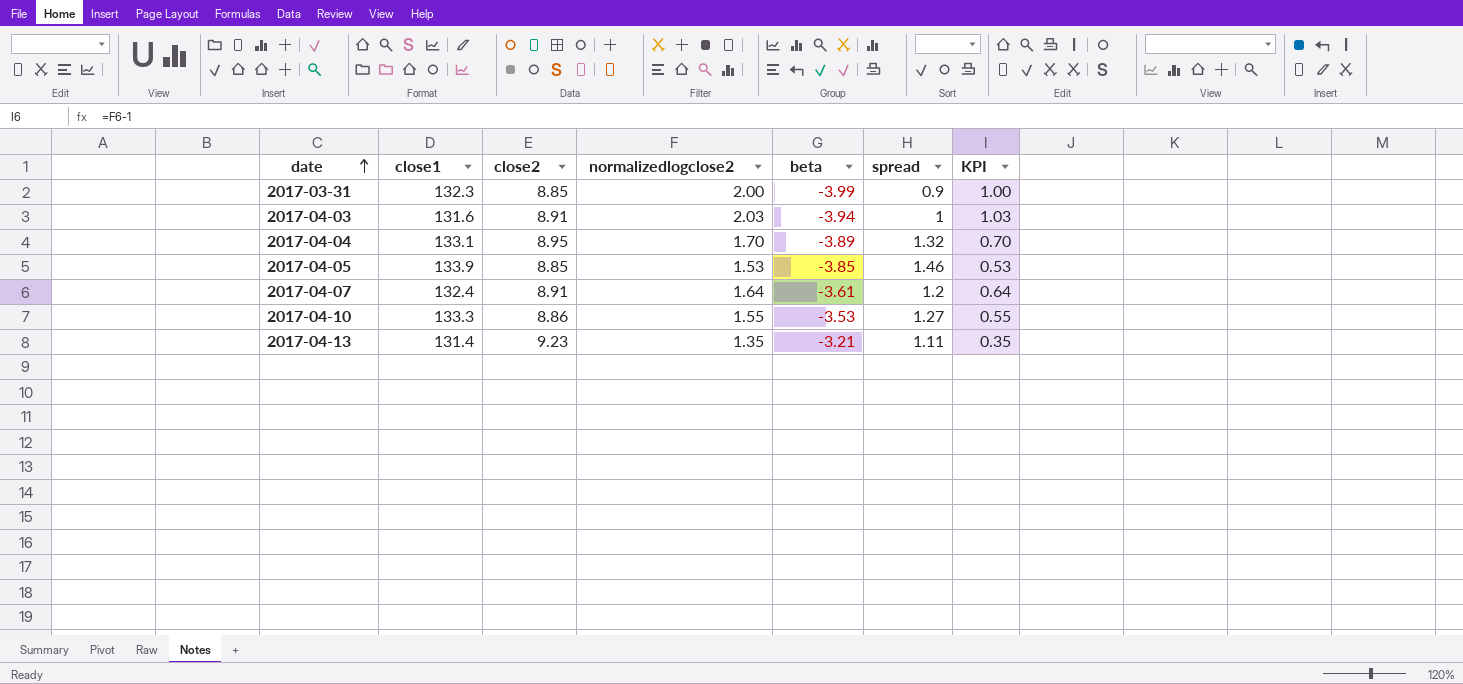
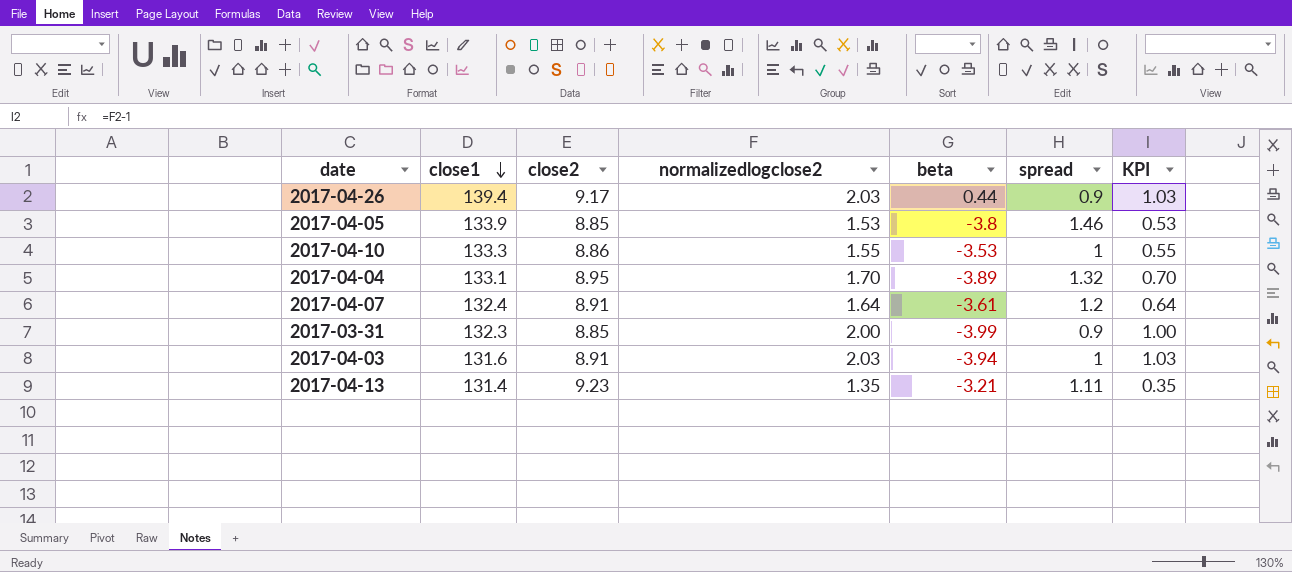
row order: date ascending -> close1 descending
row 2017-04-26: none -> 139.4 | 9.17 | 2.03 | 0.44 | 0.9 | 1.03
2017-04-05 | beta: -3.85 -> -3.8
2017-04-10 | spread: 1.27 -> 1

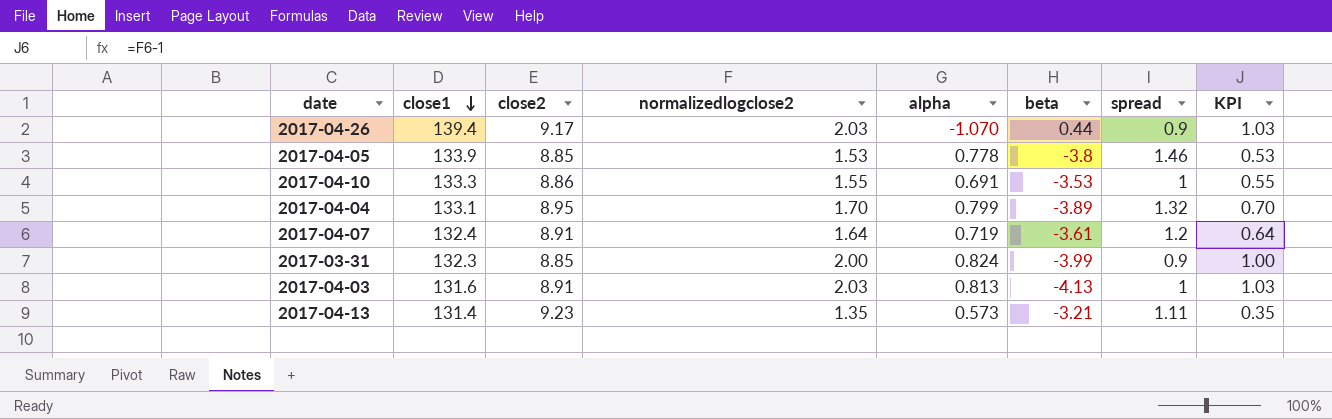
column alpha | position: none -> 5
2017-04-03 | beta: -3.94 -> -4.13

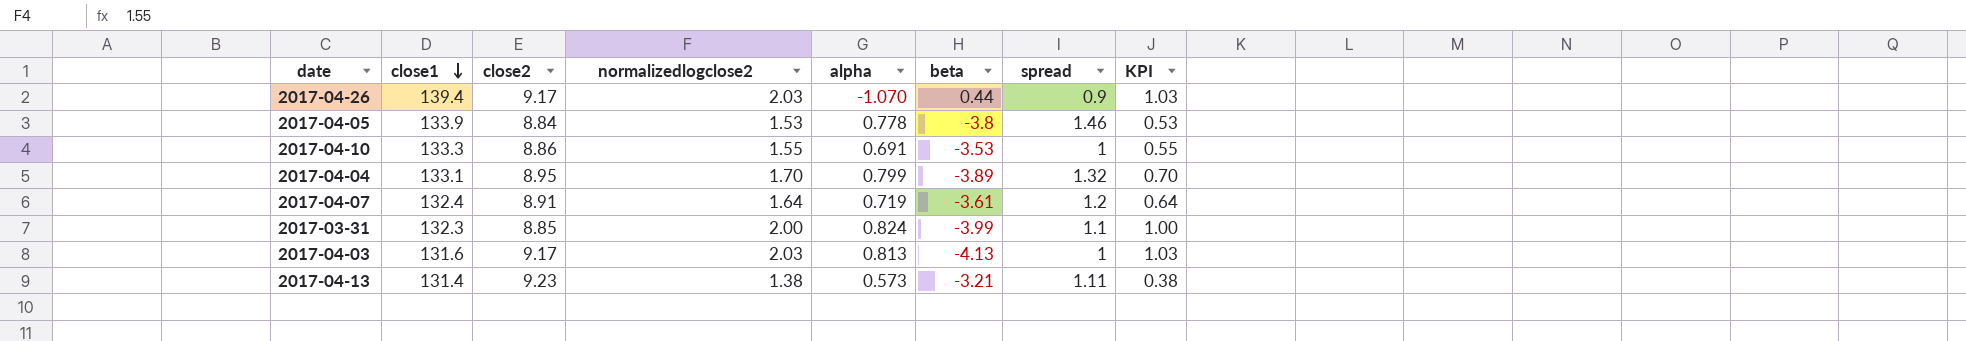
2017-04-05 | close2: 8.85 -> 8.84
2017-03-31 | spread: 0.9 -> 1.1
2017-04-03 | close2: 8.91 -> 9.17
2017-04-13 | normalizedlogclose2: 1.35 -> 1.38
2017-04-13 | KPI: 0.35 -> 0.38

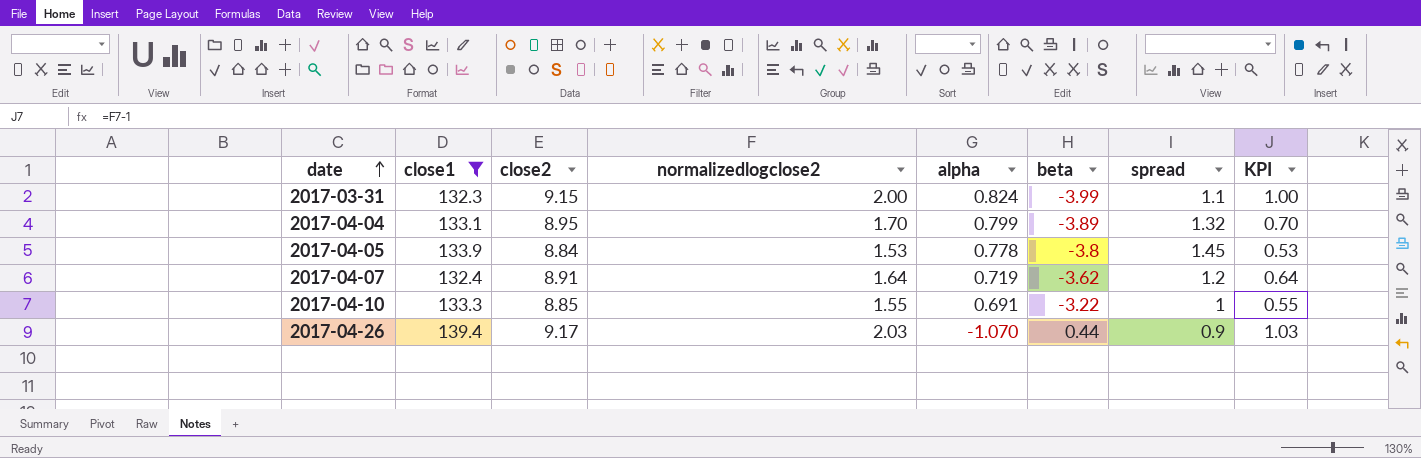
filter: none -> close1 >= 132.3
row order: close1 descending -> date ascending
2017-03-31 | close2: 8.85 -> 9.15
2017-04-05 | spread: 1.46 -> 1.45
2017-04-07 | beta: -3.61 -> -3.62
2017-04-10 | close2: 8.86 -> 8.85
2017-04-10 | beta: -3.53 -> -3.22

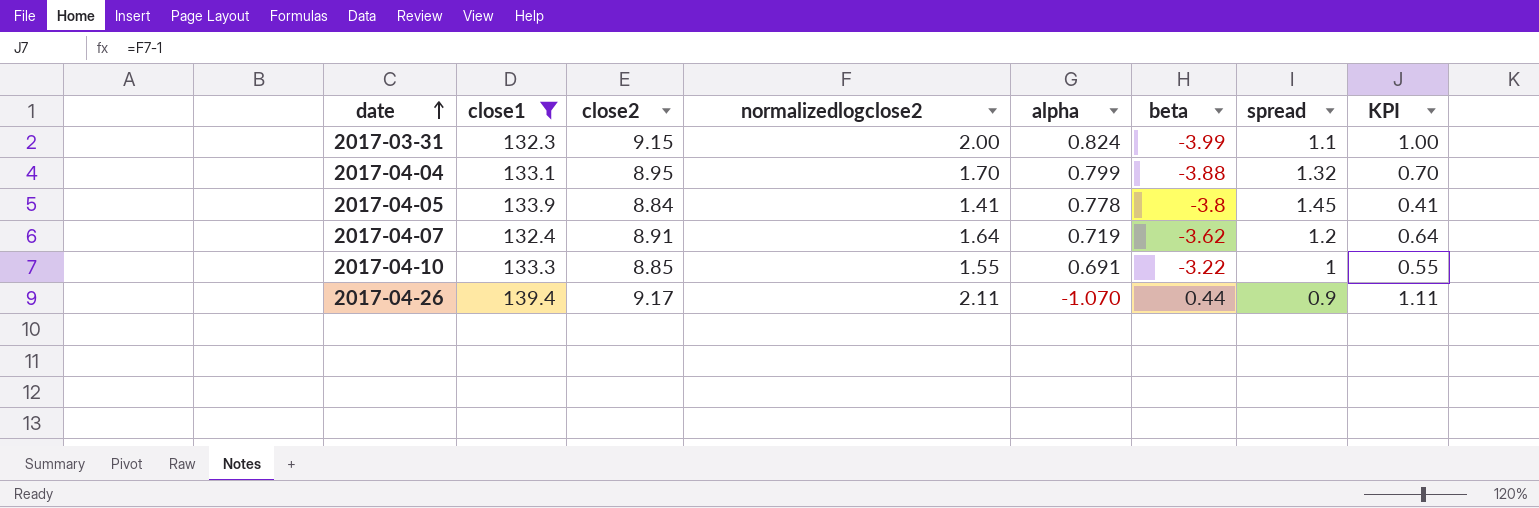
2017-04-04 | beta: -3.89 -> -3.88
2017-04-05 | normalizedlogclose2: 1.53 -> 1.41
2017-04-05 | KPI: 0.53 -> 0.41
2017-04-26 | normalizedlogclose2: 2.03 -> 2.11
2017-04-26 | KPI: 1.03 -> 1.11

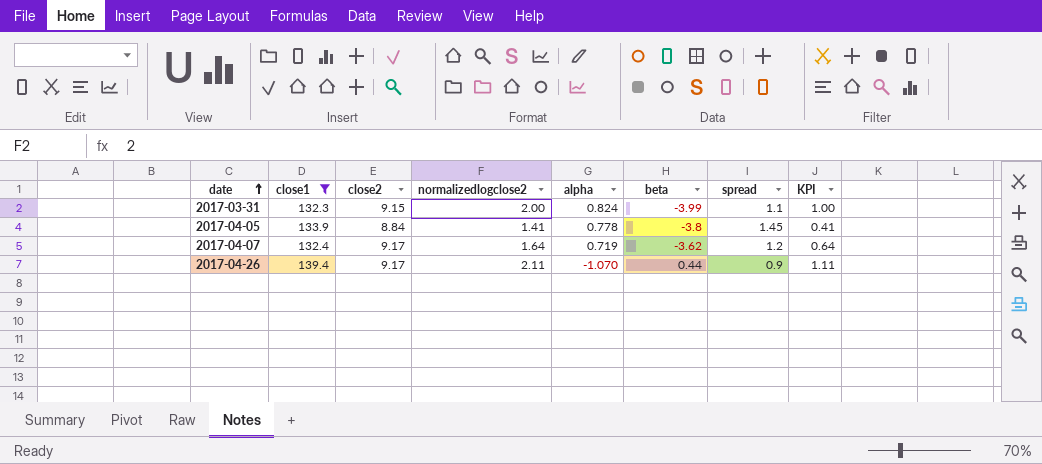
row 2017-04-04: 133.1 | 8.95 | 1.70 | 0.799 | -3.88 | 1.32 | 0.70 -> none
row 2017-04-10: 133.3 | 8.85 | 1.55 | 0.691 | -3.22 | 1 | 0.55 -> none
2017-04-07 | close2: 8.91 -> 9.17

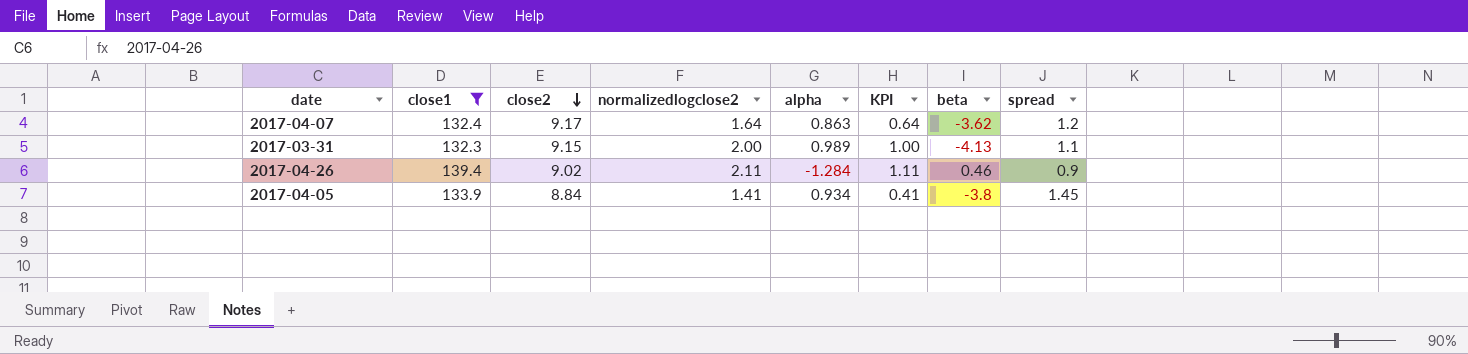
row order: date ascending -> close2 descending
column KPI | position: 8 -> 6
2017-04-07 | alpha: 0.719 -> 0.863
2017-03-31 | alpha: 0.824 -> 0.989
2017-03-31 | beta: -3.99 -> -4.13
2017-04-26 | close2: 9.17 -> 9.02
2017-04-26 | alpha: -1.070 -> -1.284
2017-04-26 | beta: 0.44 -> 0.46
2017-04-05 | alpha: 0.778 -> 0.934

